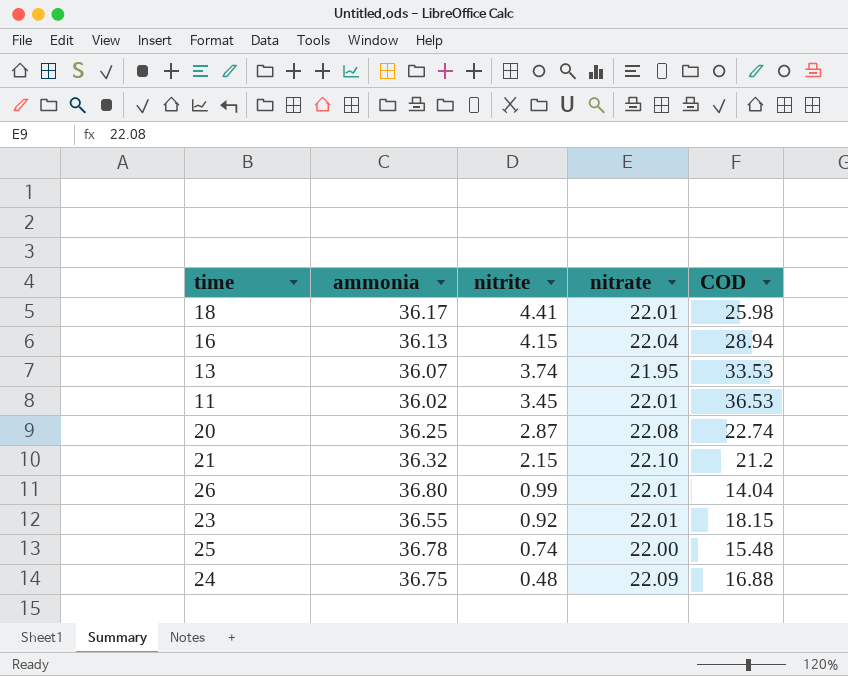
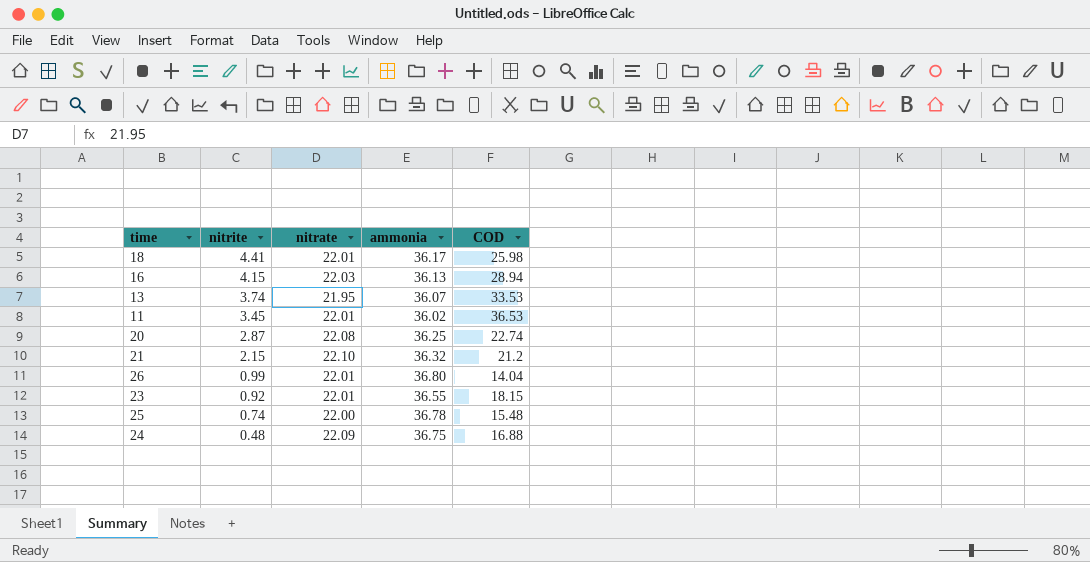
column ammonia | position: 2 -> 4
16 | nitrate: 22.04 -> 22.03

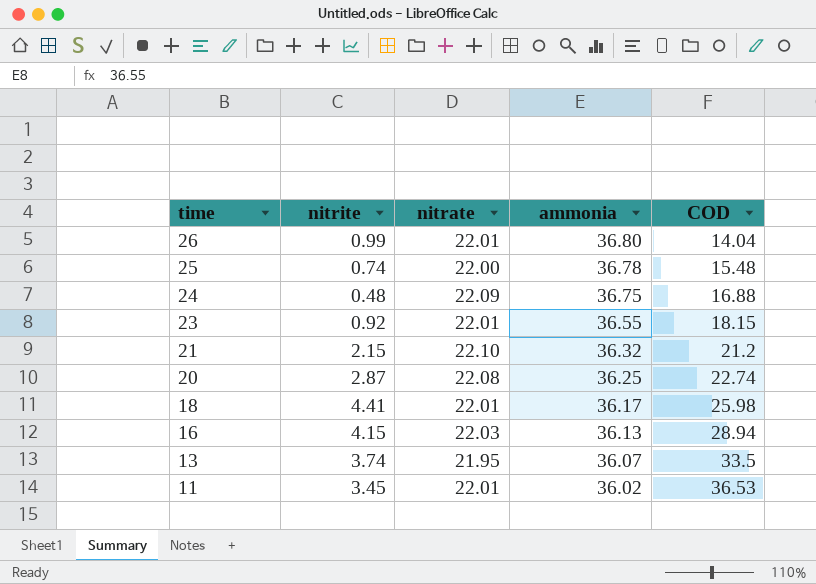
row order: nitrite descending -> time descending
13 | COD: 33.53 -> 33.5

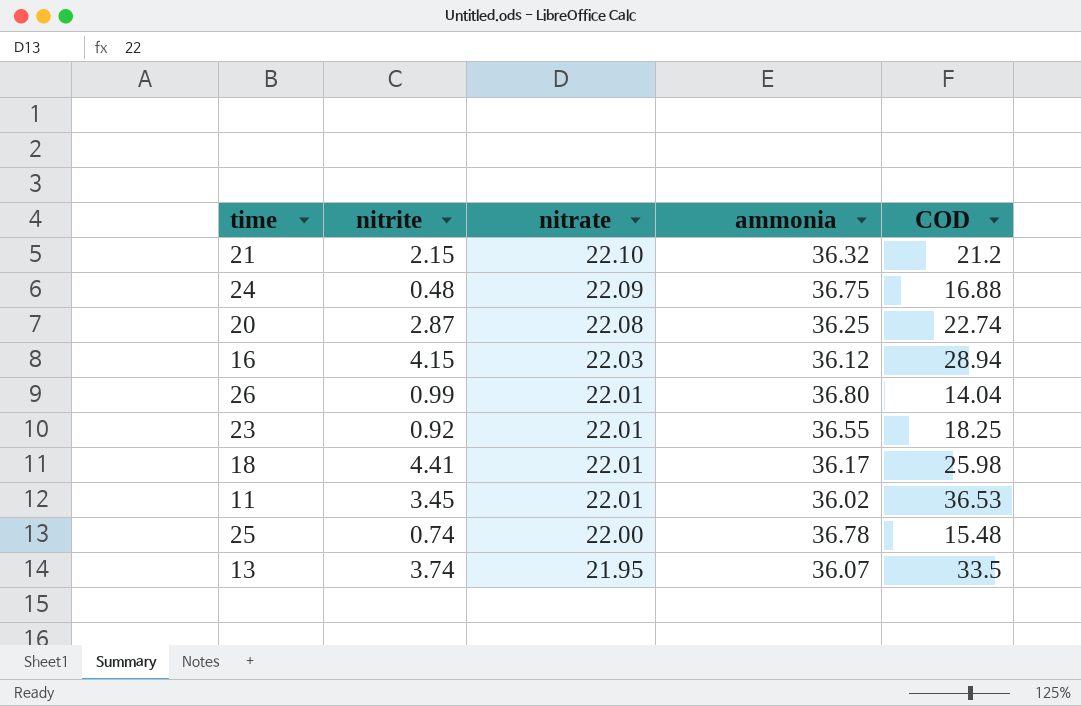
row order: time descending -> nitrate descending
16 | ammonia: 36.13 -> 36.12
23 | COD: 18.15 -> 18.25

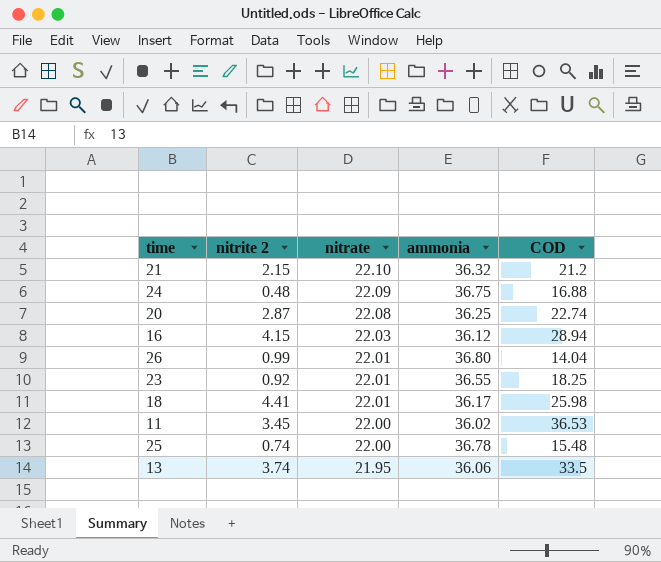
column name: nitrite -> nitrite 2
11 | nitrate: 22.01 -> 22.00
13 | ammonia: 36.07 -> 36.06

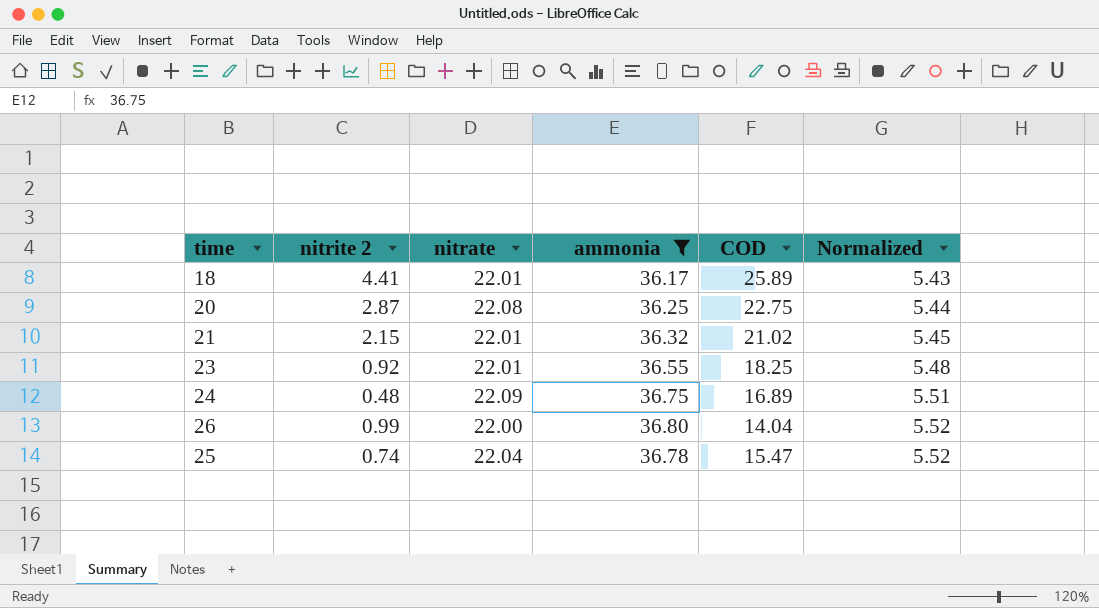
filter: none -> ammonia >= 36.17
row order: nitrate descending -> Normalized ascending
column Normalized | formula: none -> [ammonia] * 0.15
18 | COD: 25.98 -> 25.89
20 | COD: 22.74 -> 22.75
21 | nitrate: 22.10 -> 22.01
21 | COD: 21.2 -> 21.02
24 | COD: 16.88 -> 16.89
26 | nitrate: 22.01 -> 22.00
25 | nitrate: 22.00 -> 22.04
25 | COD: 15.48 -> 15.47

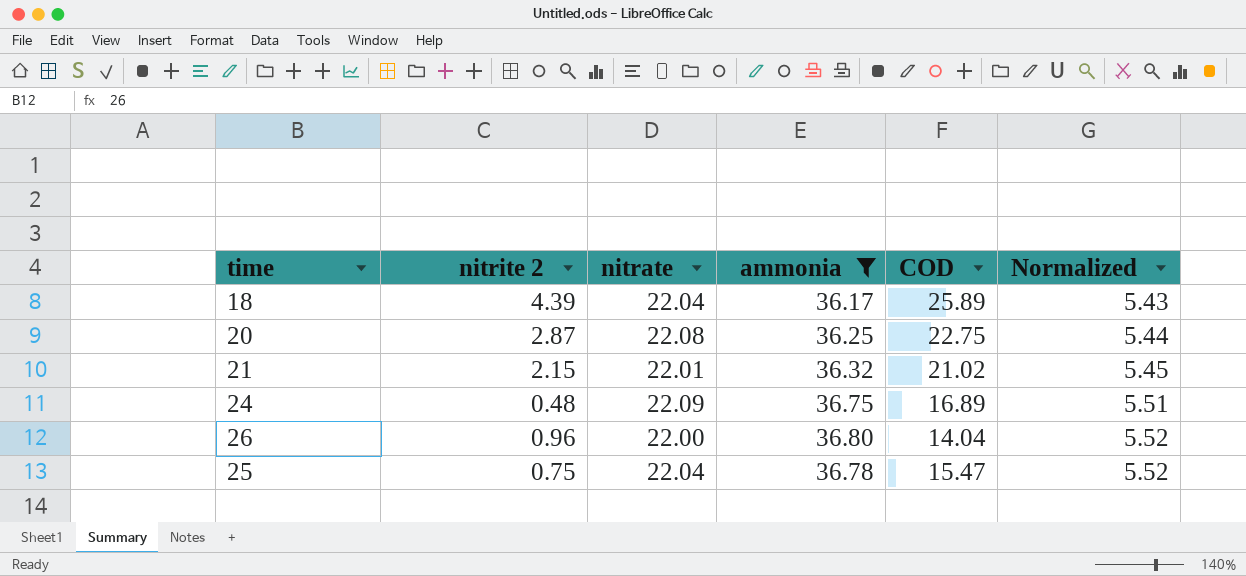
row 23: 0.92 | 22.01 | 36.55 | 18.25 | 5.48 -> none
18 | nitrite 2: 4.41 -> 4.39
18 | nitrate: 22.01 -> 22.04
26 | nitrite 2: 0.99 -> 0.96
25 | nitrite 2: 0.74 -> 0.75

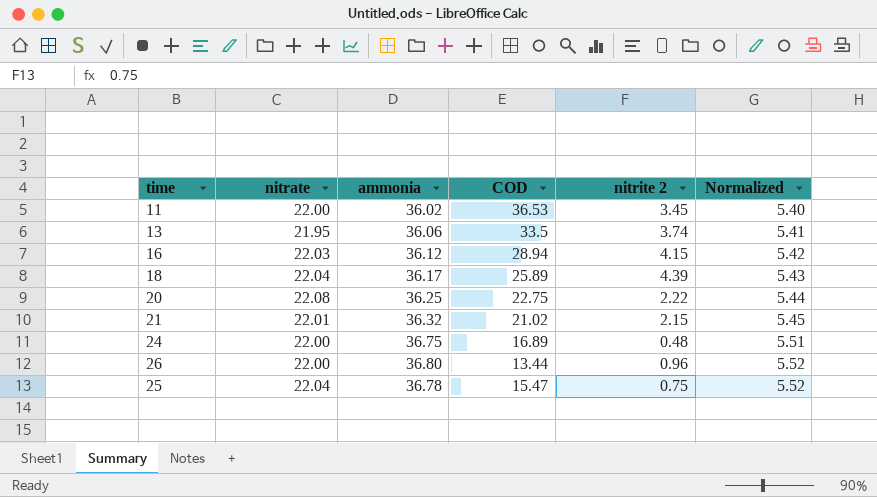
filter: ammonia >= 36.17 -> none
column nitrite 2 | position: 2 -> 5
20 | nitrite 2: 2.87 -> 2.22
24 | nitrate: 22.09 -> 22.00
26 | COD: 14.04 -> 13.44

